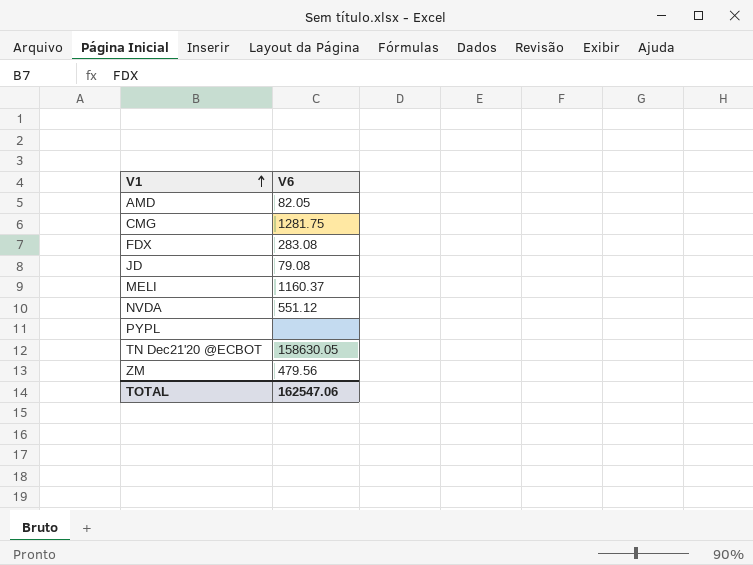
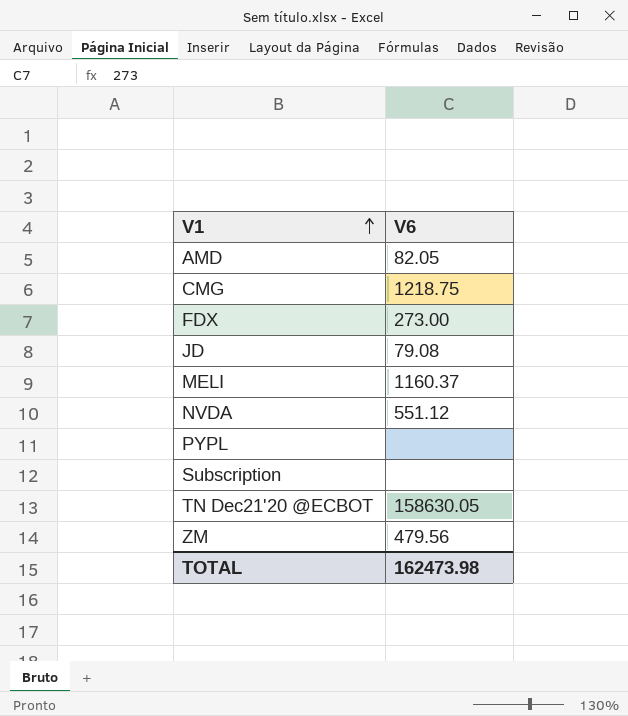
CMG | V6: 1281.75 -> 1218.75
FDX | V6: 283.08 -> 273.00
row Subscription: none -> none
TOTAL | V6: 162547.06 -> 162473.98

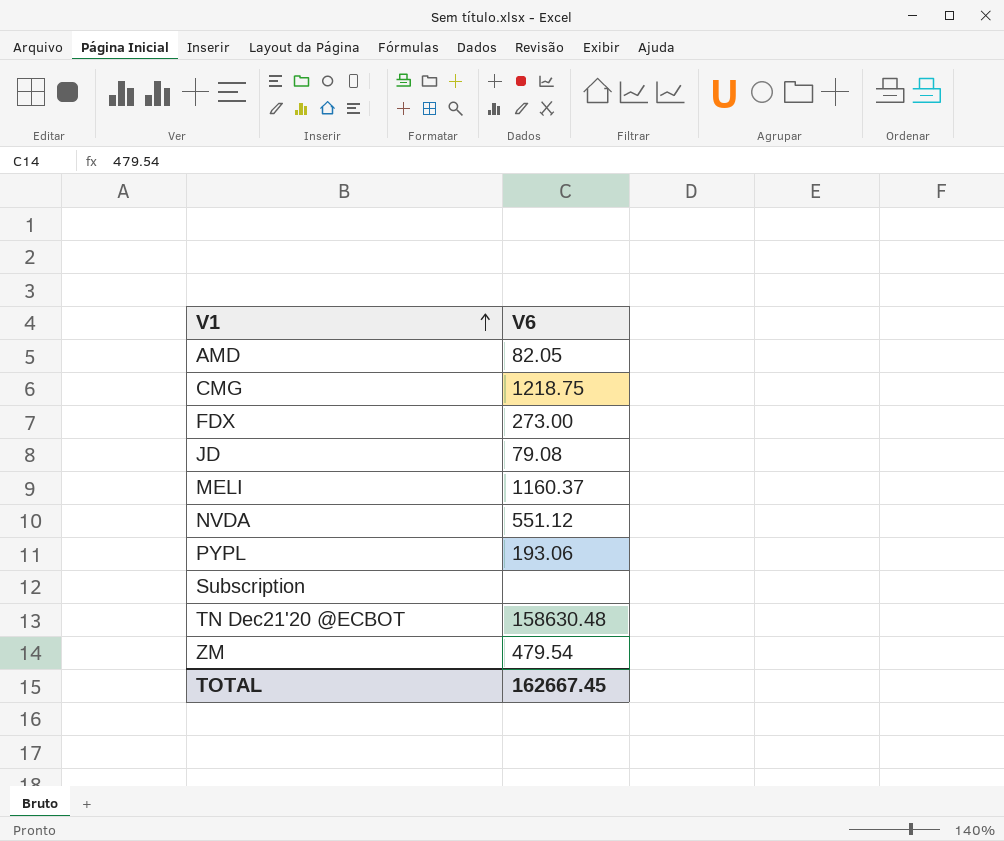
PYPL | V6: none -> 193.06
TN Dec21'20 @ECBOT | V6: 158630.05 -> 158630.48
ZM | V6: 479.56 -> 479.54
TOTAL | V6: 162473.98 -> 162667.45

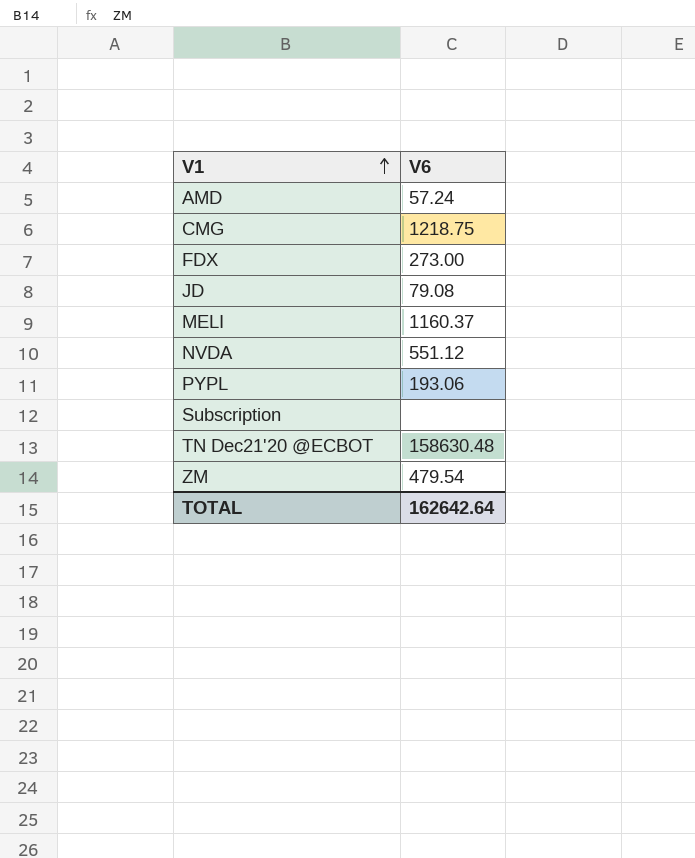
AMD | V6: 82.05 -> 57.24
TOTAL | V6: 162667.45 -> 162642.64

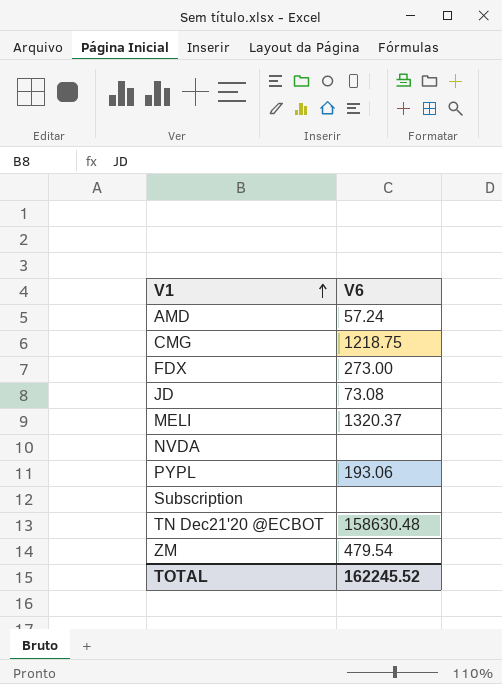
JD | V6: 79.08 -> 73.08
MELI | V6: 1160.37 -> 1320.37
NVDA | V6: 551.12 -> none
TOTAL | V6: 162642.64 -> 162245.52

